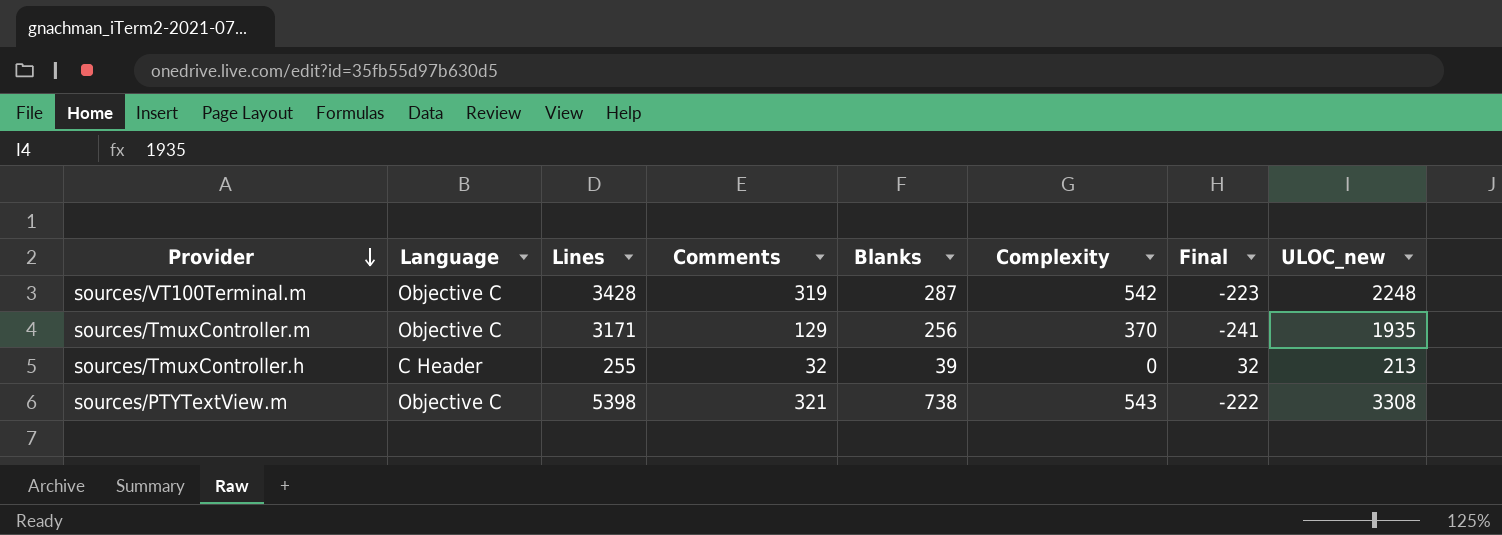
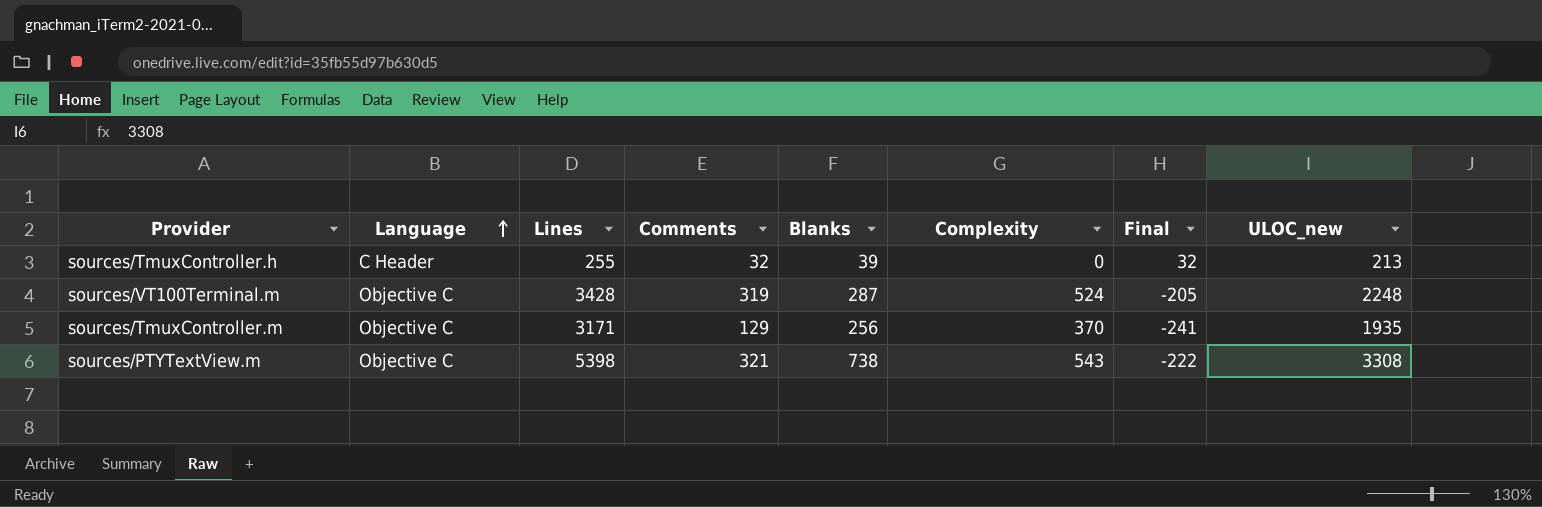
row order: Provider descending -> Language ascending
sources/VT100Terminal.m | Complexity: 542 -> 524
sources/VT100Terminal.m | Final: -223 -> -205

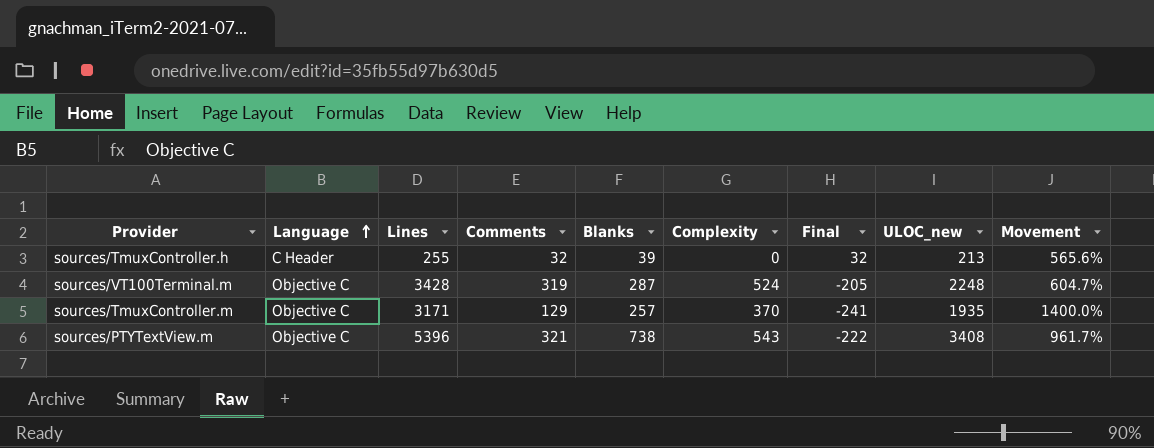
column Movement | formula: none -> ([ULOC_new] - [Comments]) / [Comments]
sources/TmuxController.m | Blanks: 256 -> 257
sources/PTYTextView.m | Lines: 5398 -> 5396
sources/PTYTextView.m | ULOC_new: 3308 -> 3408

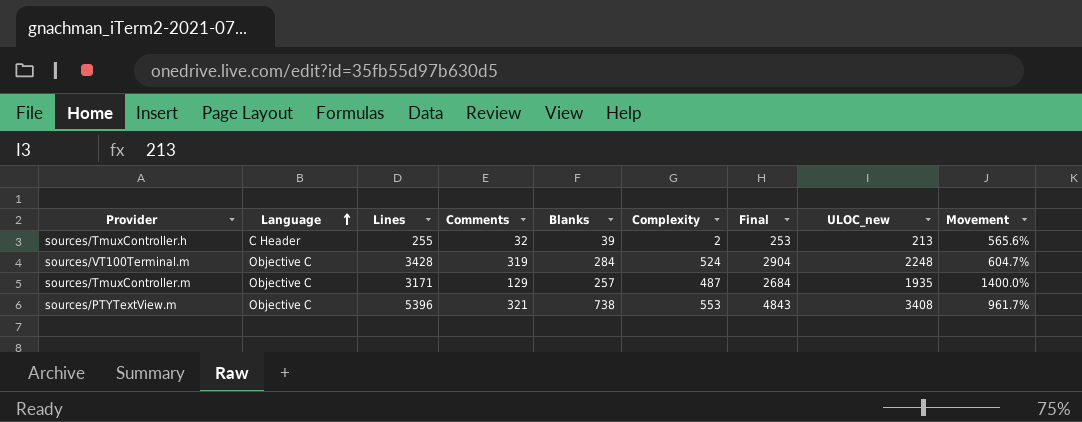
column Final | formula: [Comments] - [Complexity] -> [Lines] - [Complexity]
sources/TmuxController.h | Complexity: 0 -> 2
sources/VT100Terminal.m | Blanks: 287 -> 284
sources/TmuxController.m | Complexity: 370 -> 487
sources/PTYTextView.m | Complexity: 543 -> 553

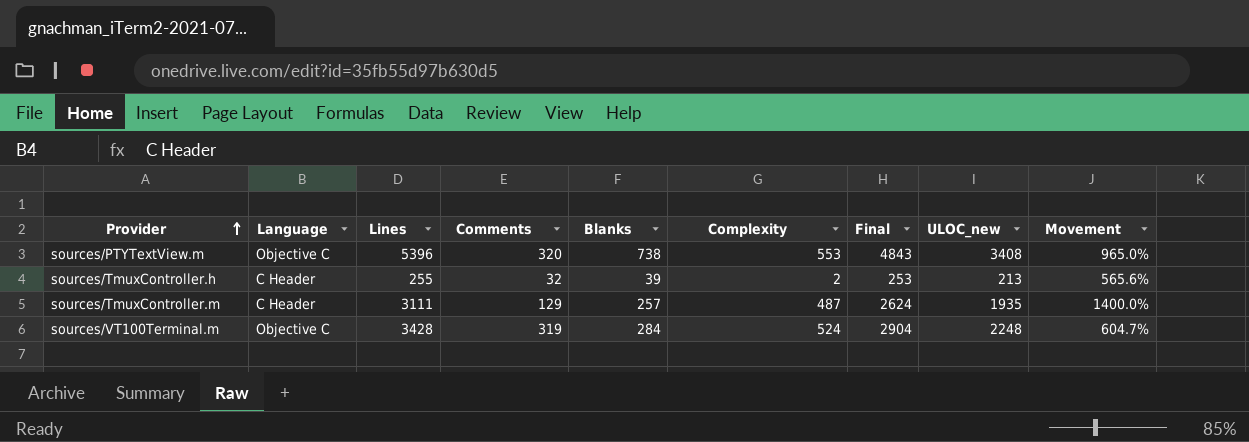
row order: Language ascending -> Provider ascending
sources/PTYTextView.m | Comments: 321 -> 320
sources/PTYTextView.m | Movement: 961.7% -> 965.0%
sources/TmuxController.m | Language: Objective C -> C Header
sources/TmuxController.m | Lines: 3171 -> 3111
sources/TmuxController.m | Final: 2684 -> 2624

